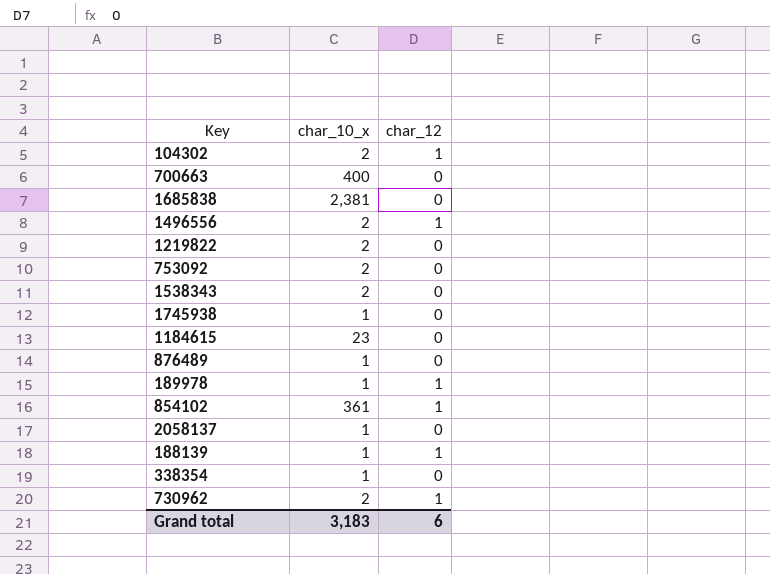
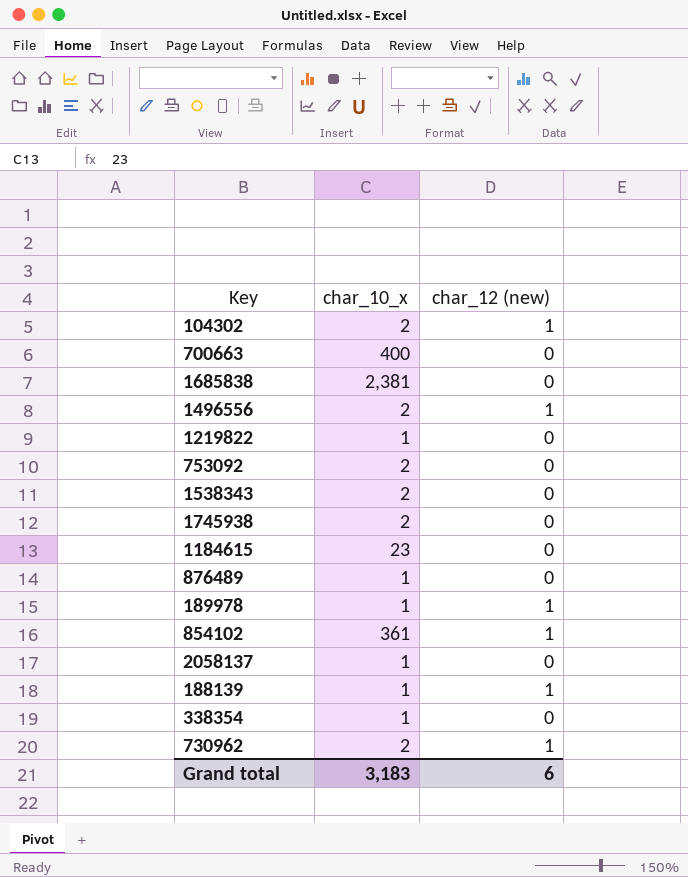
column name: char_12 -> char_12 (new)
1219822 | char_10_x: 2 -> 1
1745938 | char_10_x: 1 -> 2

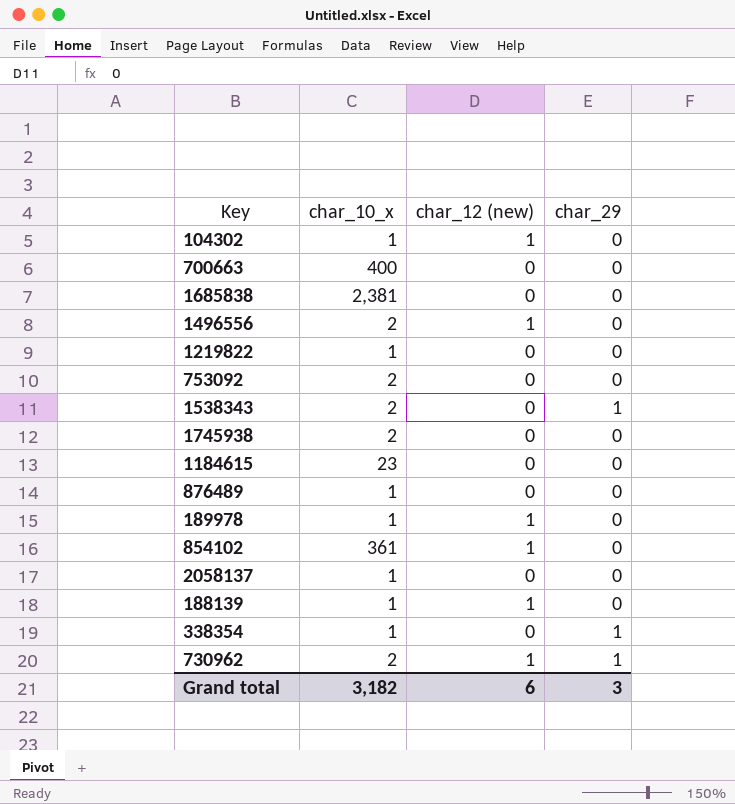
column char_29 | position: none -> 4
104302 | char_10_x: 2 -> 1
Grand total | char_10_x: 3,183 -> 3,182

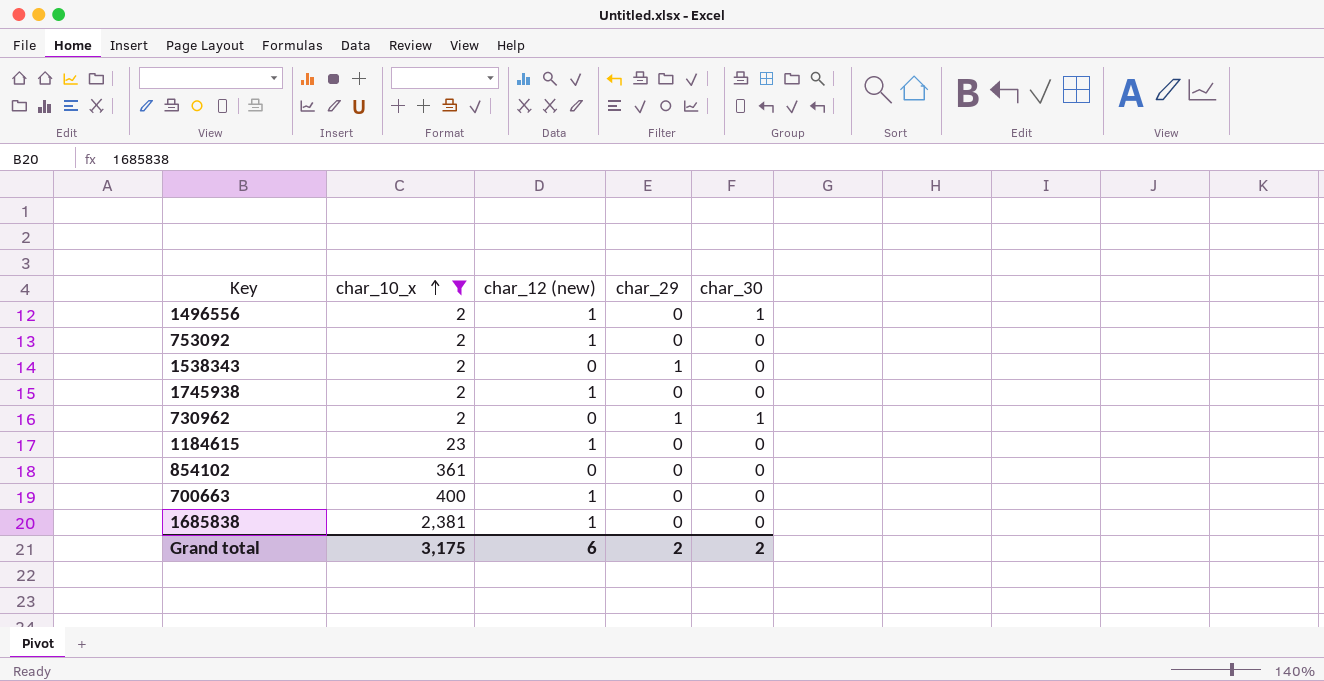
filter: none -> char_10_x != 1
row order: none -> char_10_x ascending
column char_30 | position: none -> 5
753092 | char_12 (new): 0 -> 1
1745938 | char_12 (new): 0 -> 1
730962 | char_12 (new): 1 -> 0
1184615 | char_12 (new): 0 -> 1
854102 | char_12 (new): 1 -> 0
700663 | char_12 (new): 0 -> 1
1685838 | char_12 (new): 0 -> 1
Grand total | char_10_x: 3,182 -> 3,175
Grand total | char_29: 3 -> 2

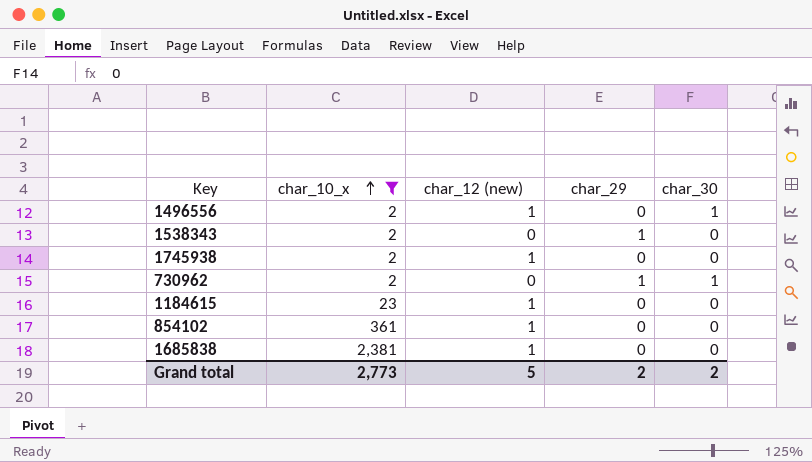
row 753092: 2 | 1 | 0 | 0 -> none
row 700663: 400 | 1 | 0 | 0 -> none
854102 | char_12 (new): 0 -> 1
Grand total | char_10_x: 3,175 -> 2,773
Grand total | char_12 (new): 6 -> 5

